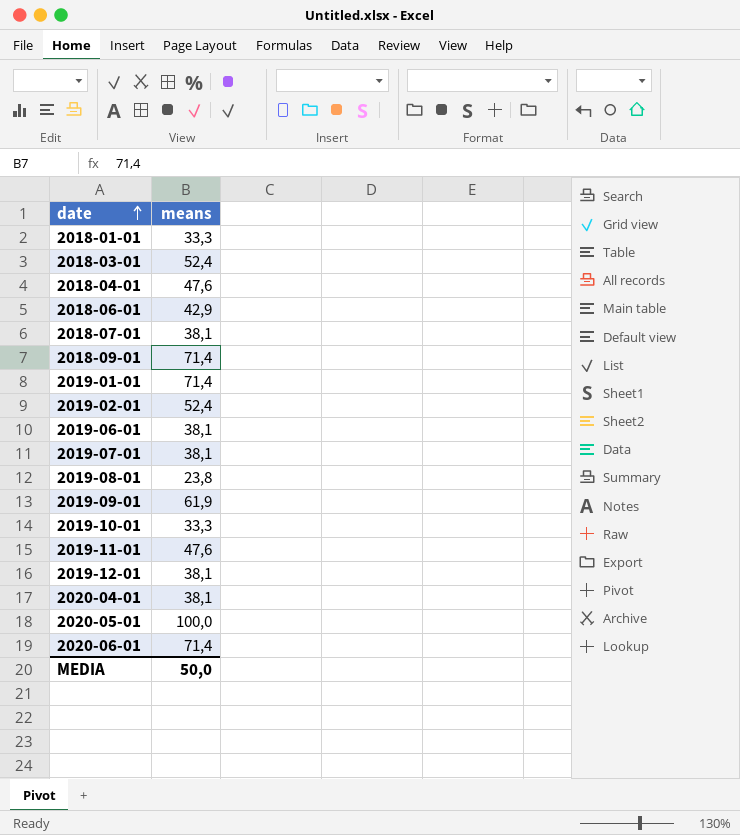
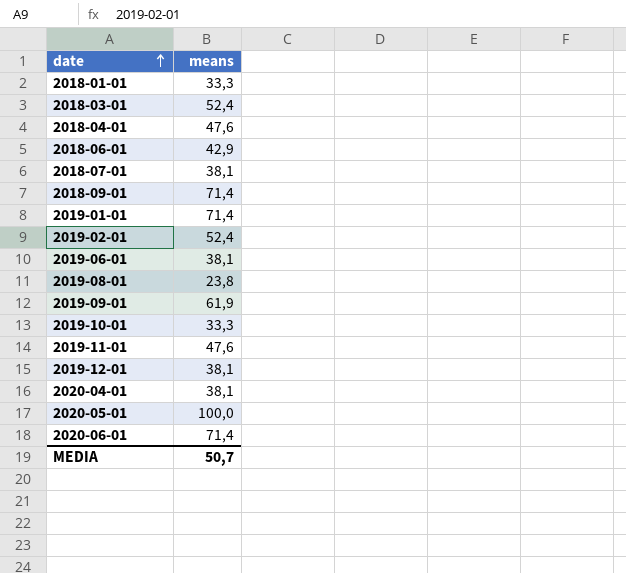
row 2019-07-01: 38,1 -> none
MEDIA | means: 50,0 -> 50,7

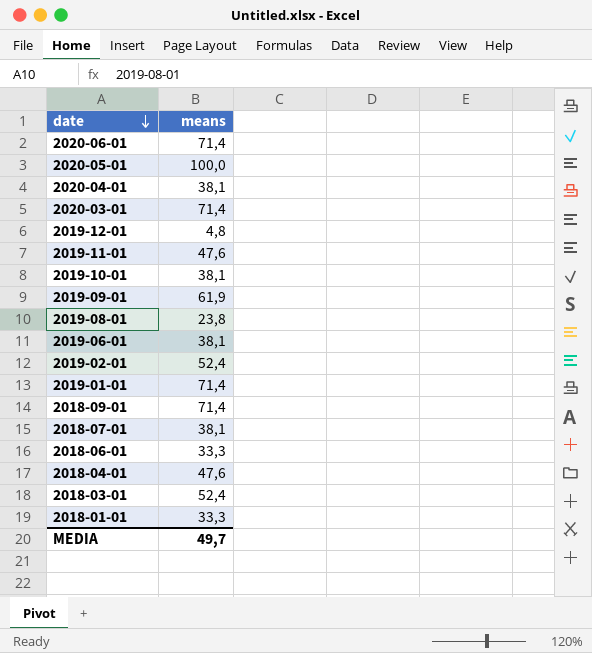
row order: date ascending -> date descending
row 2020-03-01: none -> 71,4
2019-12-01 | means: 38,1 -> 4,8
2019-10-01 | means: 33,3 -> 38,1
2018-06-01 | means: 42,9 -> 33,3
MEDIA | means: 50,7 -> 49,7

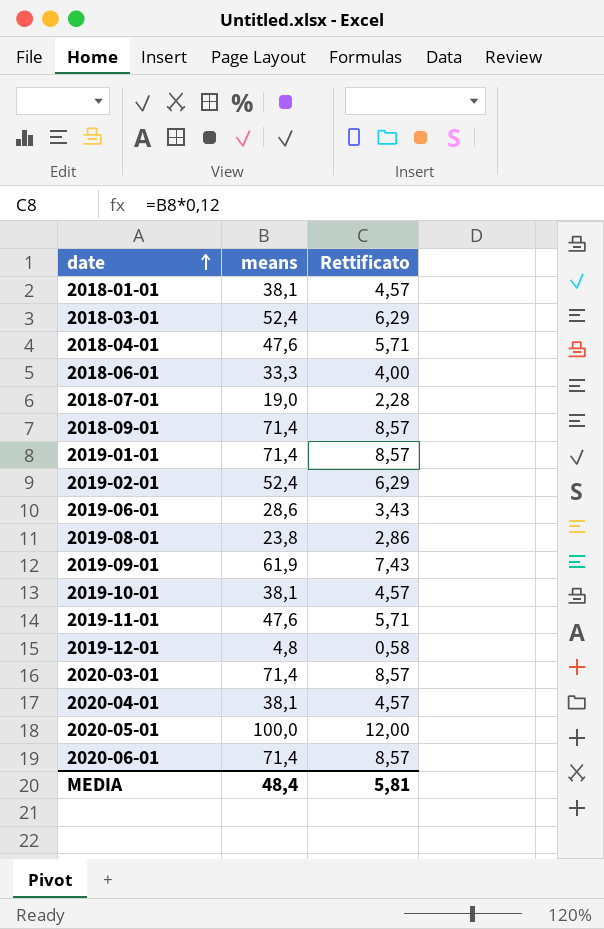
row order: date descending -> date ascending
column Rettificato | formula: none -> [means] * 0,12
2018-01-01 | means: 33,3 -> 38,1
2018-07-01 | means: 38,1 -> 19,0
2019-06-01 | means: 38,1 -> 28,6
MEDIA | means: 49,7 -> 48,4

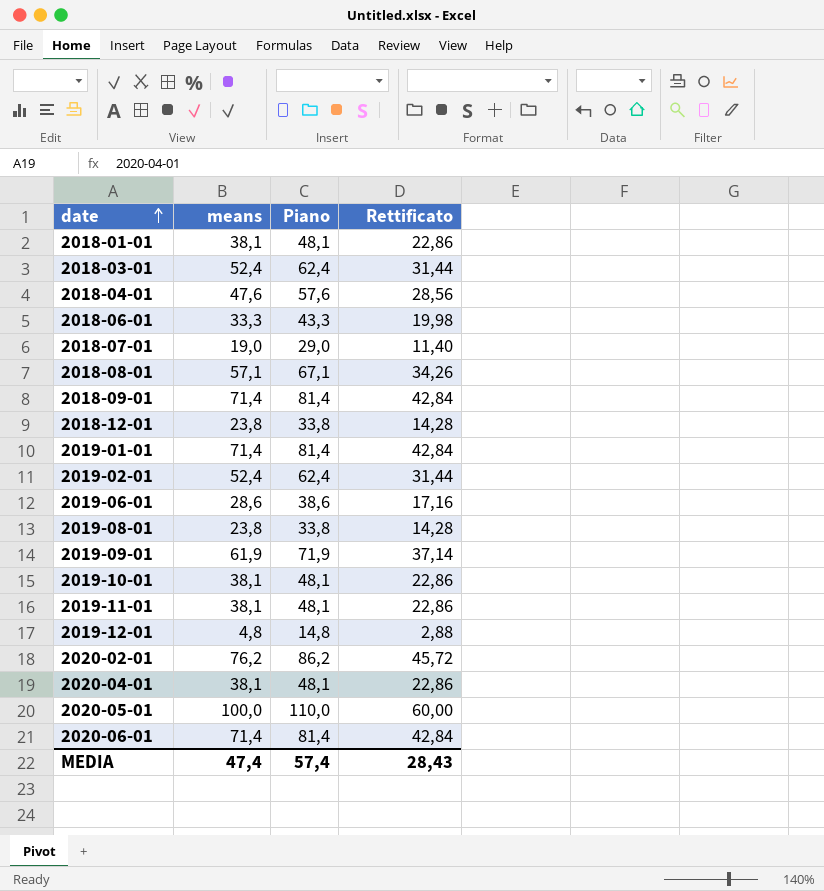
column Piano | formula: none -> [means] + 10
column Rettificato | formula: [means] * 0,12 -> [means] * 0,6
row 2020-03-01: 71,4 | 8,57 -> none
row 2018-08-01: none -> 57,1 | 67,1 | 34,26
row 2018-12-01: none -> 23,8 | 33,8 | 14,28
2019-11-01 | means: 47,6 -> 38,1
row 2020-02-01: none -> 76,2 | 86,2 | 45,72
MEDIA | means: 48,4 -> 47,4
MEDIA | Rettificato: 5,81 -> 28,43

